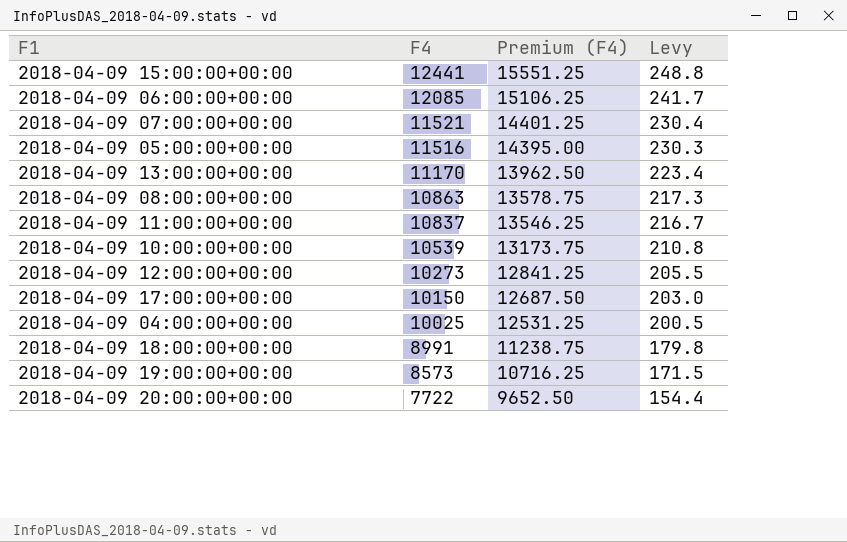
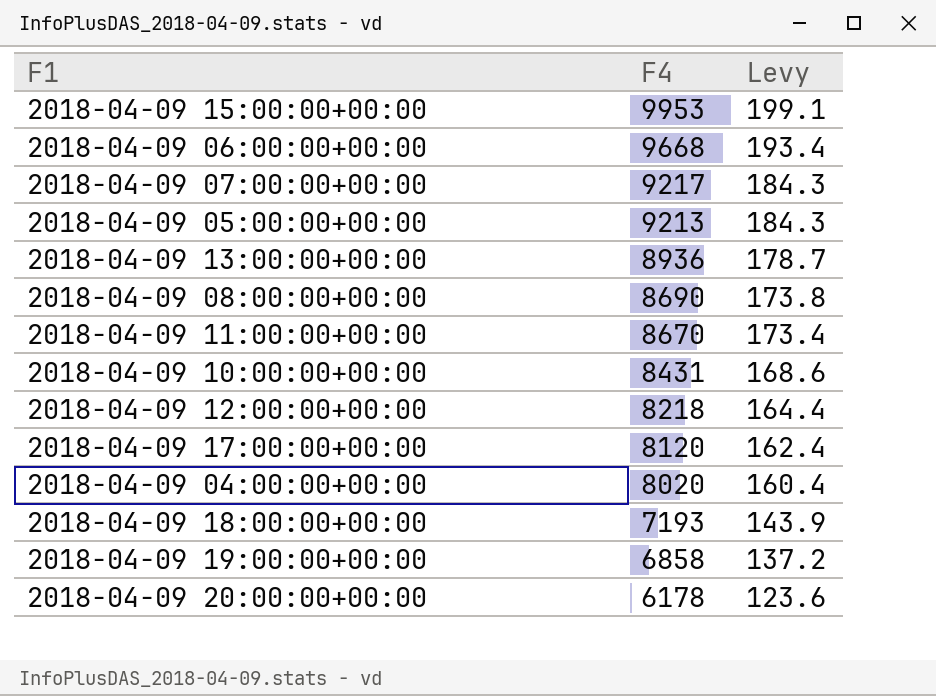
column Premium (F4) | formula: [F4] * 1.25 -> none
2018-04-09 15:00:00+00:00 | F4: 12441 -> 9953
2018-04-09 15:00:00+00:00 | Levy: 248.8 -> 199.1
2018-04-09 06:00:00+00:00 | F4: 12085 -> 9668
2018-04-09 06:00:00+00:00 | Levy: 241.7 -> 193.4
2018-04-09 07:00:00+00:00 | F4: 11521 -> 9217
2018-04-09 07:00:00+00:00 | Levy: 230.4 -> 184.3
2018-04-09 05:00:00+00:00 | F4: 11516 -> 9213
2018-04-09 05:00:00+00:00 | Levy: 230.3 -> 184.3
2018-04-09 13:00:00+00:00 | F4: 11170 -> 8936
2018-04-09 13:00:00+00:00 | Levy: 223.4 -> 178.7
2018-04-09 08:00:00+00:00 | F4: 10863 -> 8690
2018-04-09 08:00:00+00:00 | Levy: 217.3 -> 173.8
2018-04-09 11:00:00+00:00 | F4: 10837 -> 8670
2018-04-09 11:00:00+00:00 | Levy: 216.7 -> 173.4
2018-04-09 10:00:00+00:00 | F4: 10539 -> 8431
2018-04-09 10:00:00+00:00 | Levy: 210.8 -> 168.6
2018-04-09 12:00:00+00:00 | F4: 10273 -> 8218
2018-04-09 12:00:00+00:00 | Levy: 205.5 -> 164.4
2018-04-09 17:00:00+00:00 | F4: 10150 -> 8120
2018-04-09 17:00:00+00:00 | Levy: 203.0 -> 162.4
2018-04-09 04:00:00+00:00 | F4: 10025 -> 8020
2018-04-09 04:00:00+00:00 | Levy: 200.5 -> 160.4
2018-04-09 18:00:00+00:00 | F4: 8991 -> 7193
2018-04-09 18:00:00+00:00 | Levy: 179.8 -> 143.9
2018-04-09 19:00:00+00:00 | F4: 8573 -> 6858
2018-04-09 19:00:00+00:00 | Levy: 171.5 -> 137.2
2018-04-09 20:00:00+00:00 | F4: 7722 -> 6178
2018-04-09 20:00:00+00:00 | Levy: 154.4 -> 123.6

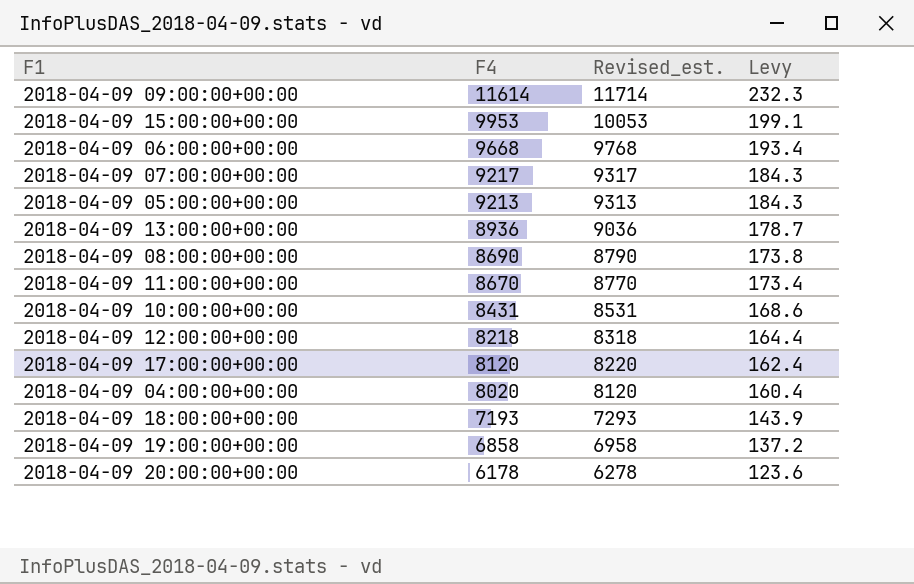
column Revised_est. | formula: none -> [F4] + 100
row 2018-04-09 09:00:00+00:00: none -> 11614 | 11714 | 232.3

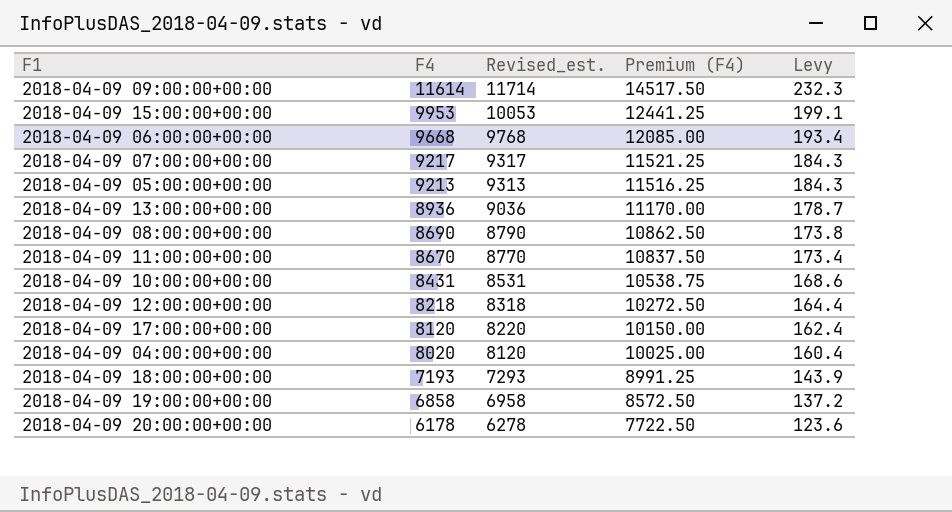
column Premium (F4) | formula: none -> [F4] * 1.25

